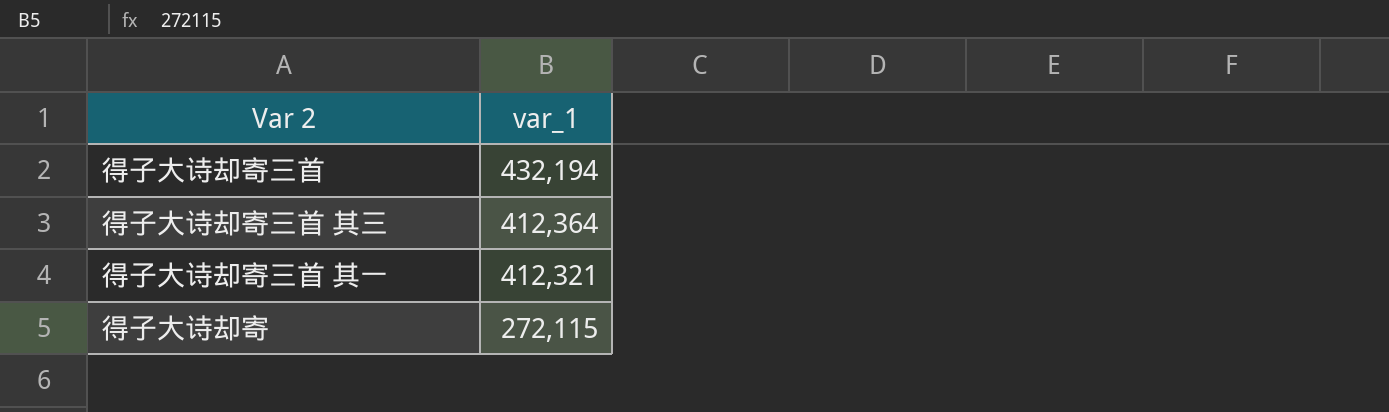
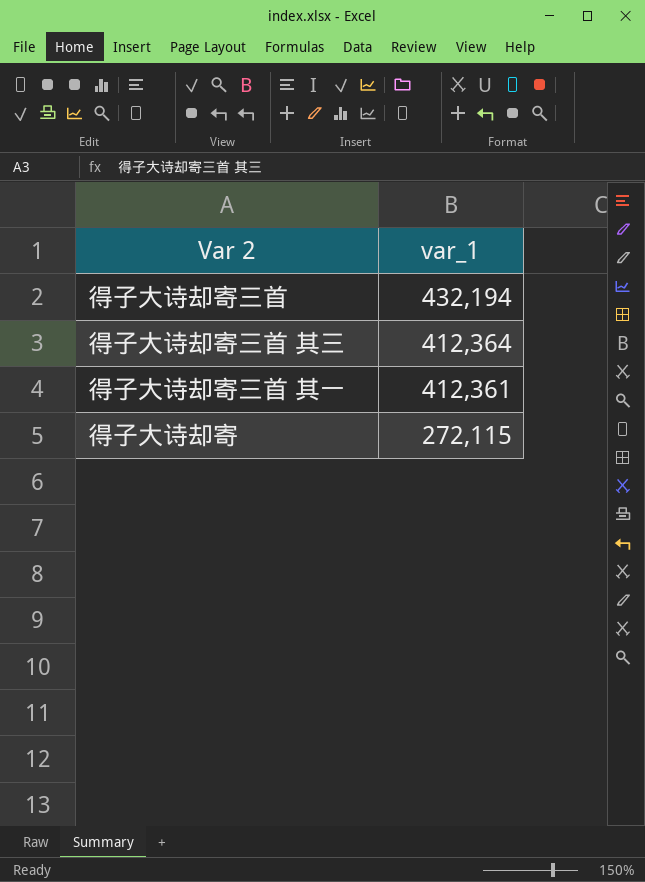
得子大诗却寄三首 其一 | var_1: 412,321 -> 412,361

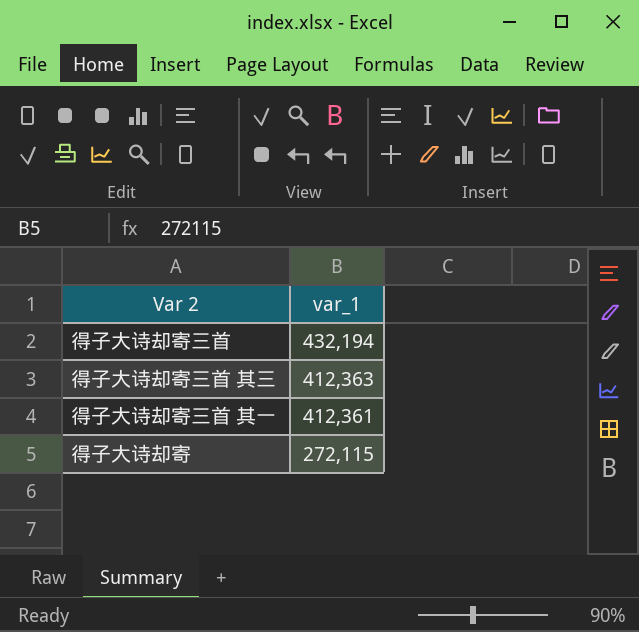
得子大诗却寄三首 其三 | var_1: 412,364 -> 412,363

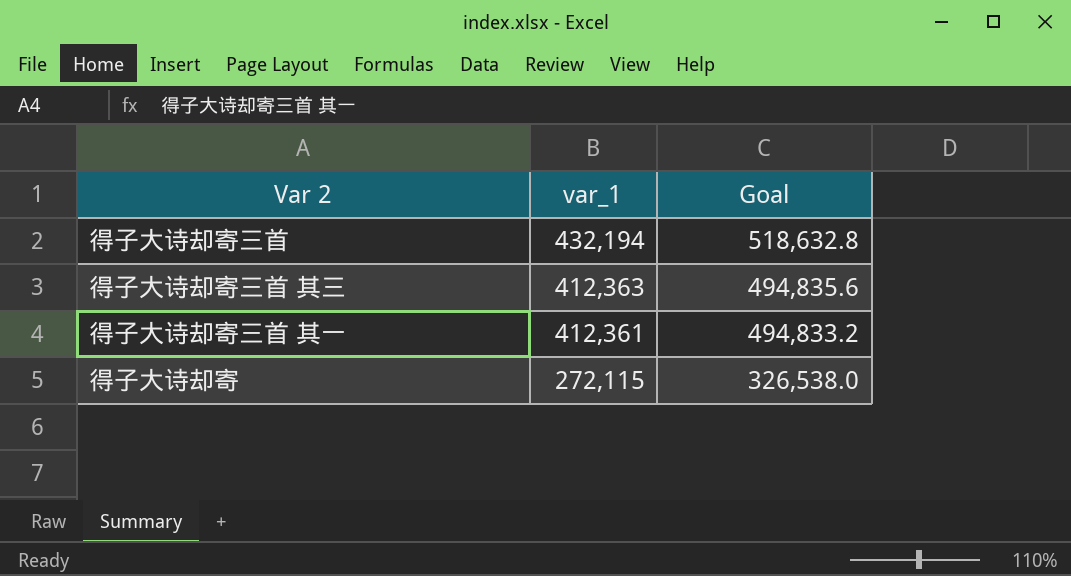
column Goal | formula: none -> [var_1] * 1.2

